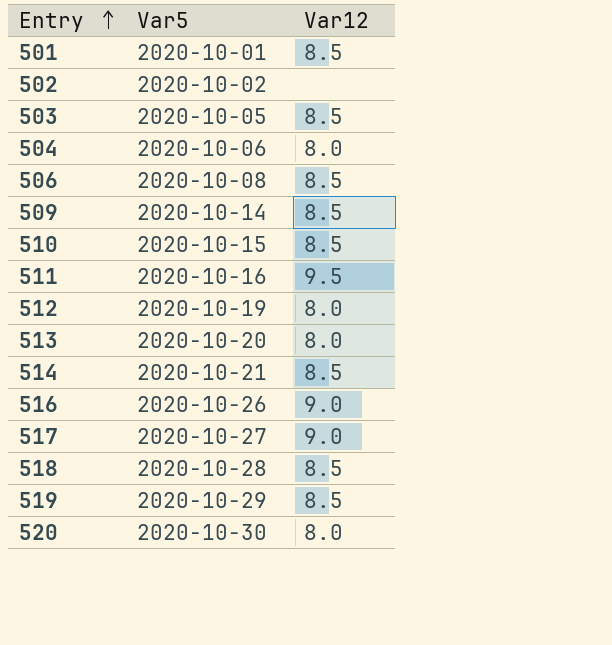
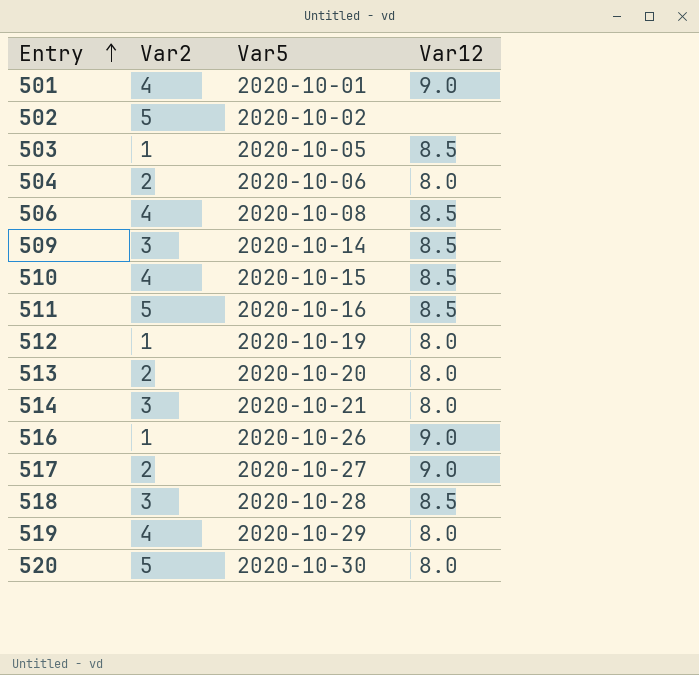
column Var2 | position: none -> 2
501 | Var12: 8.5 -> 9.0
511 | Var12: 9.5 -> 8.5
514 | Var12: 8.5 -> 8.0
519 | Var12: 8.5 -> 8.0

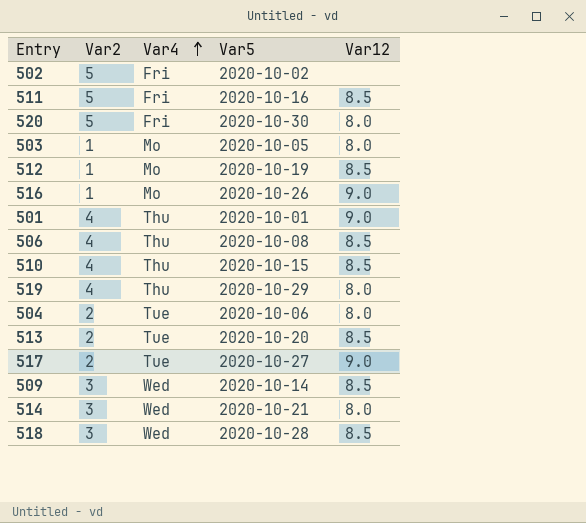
row order: Entry ascending -> Var4 ascending
column Var4 | position: none -> 3
503 | Var12: 8.5 -> 8.0
512 | Var12: 8.0 -> 8.5
513 | Var12: 8.0 -> 8.5

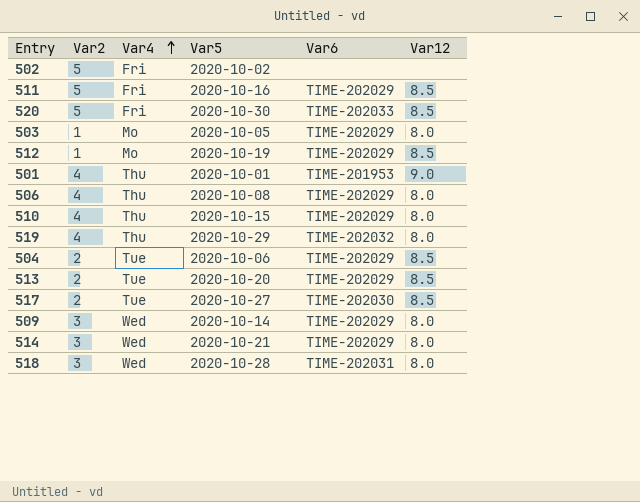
column Var6 | position: none -> 5
row 516: 1 | Mo | 2020-10-26 | 9.0 -> none
520 | Var12: 8.0 -> 8.5
506 | Var12: 8.5 -> 8.0
510 | Var12: 8.5 -> 8.0
504 | Var12: 8.0 -> 8.5
517 | Var12: 9.0 -> 8.5
509 | Var12: 8.5 -> 8.0
518 | Var12: 8.5 -> 8.0

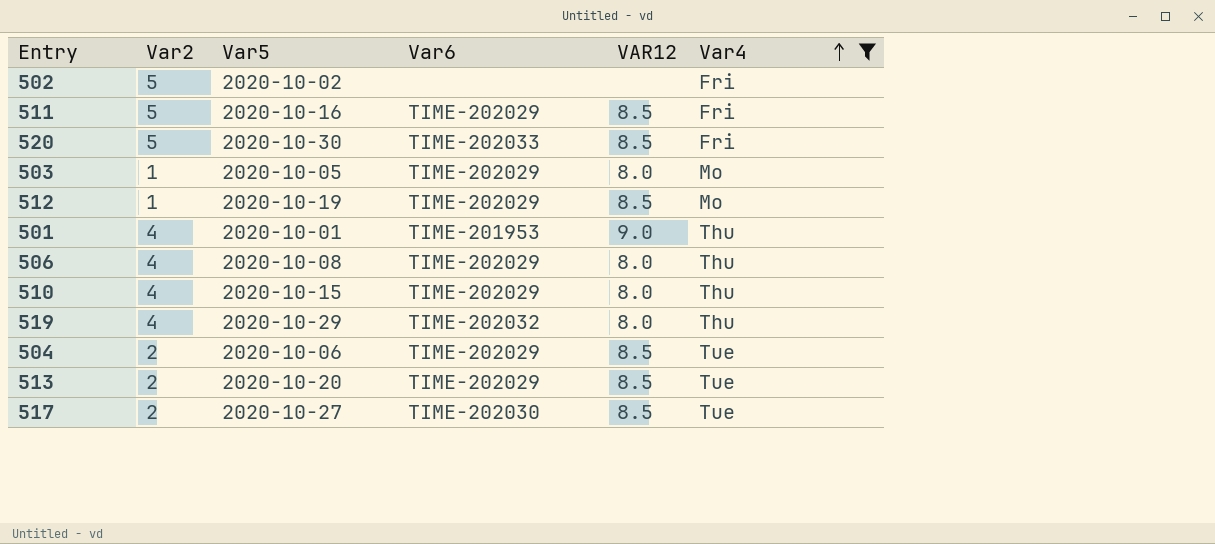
filter: none -> Var4 != Wed
column name: Var12 -> VAR12
column Var4 | position: 3 -> 6

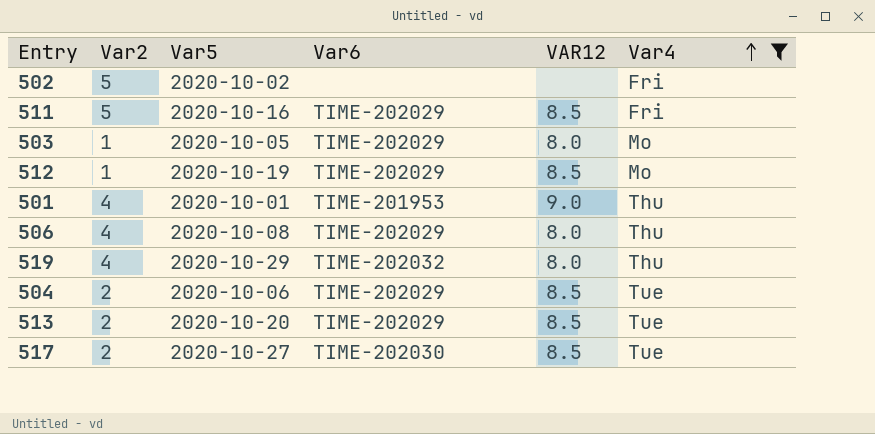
row 520: 5 | 2020-10-30 | TIME-202033 | 8.5 | Fri -> none
row 510: 4 | 2020-10-15 | TIME-202029 | 8.0 | Thu -> none

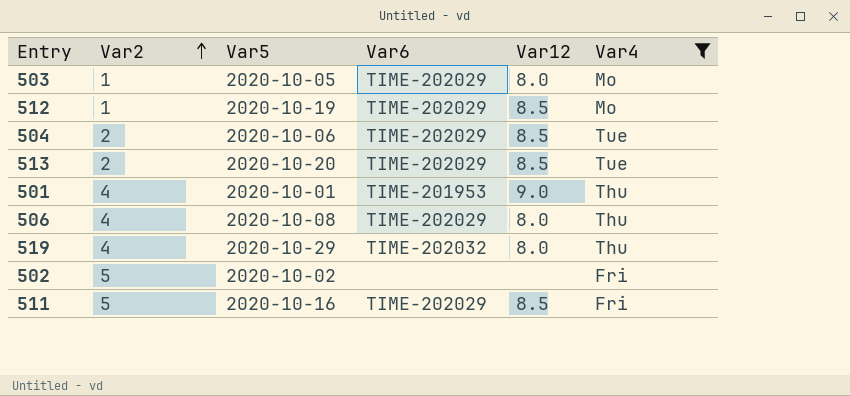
row order: Var4 ascending -> Var2 ascending
column name: VAR12 -> Var12
row 517: 2 | 2020-10-27 | TIME-202030 | 8.5 | Tue -> none

